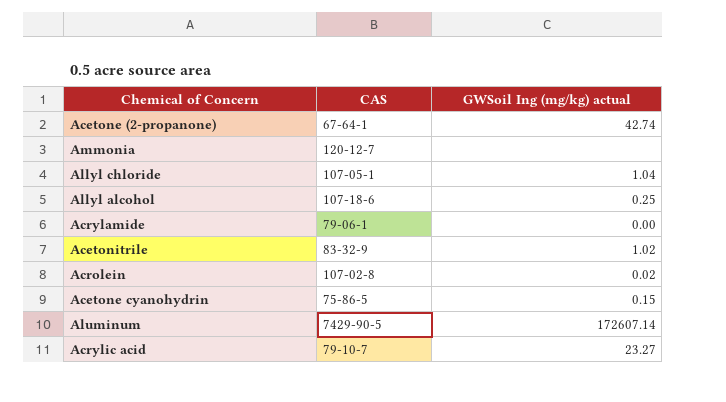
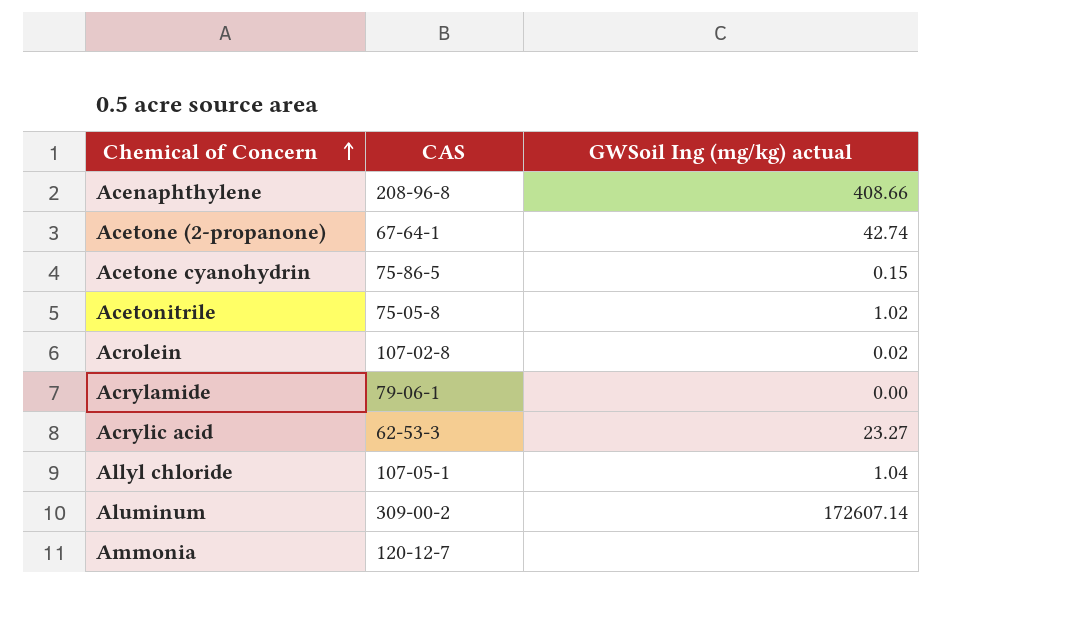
row order: none -> Chemical of Concern ascending
row Allyl alcohol: 107-18-6 | 0.25 -> none
row Acenaphthylene: none -> 208-96-8 | 408.66
Acetonitrile | CAS: 83-32-9 -> 75-05-8
Acrylic acid | CAS: 79-10-7 -> 62-53-3
Aluminum | CAS: 7429-90-5 -> 309-00-2

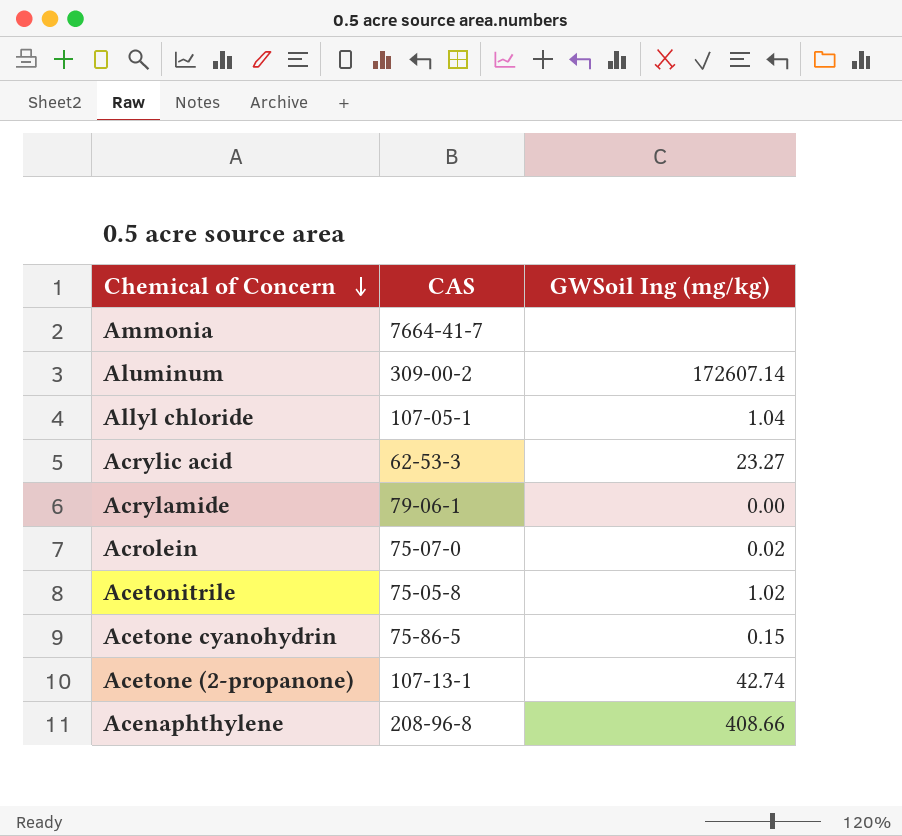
row order: Chemical of Concern ascending -> Chemical of Concern descending
column name: GWSoil Ing (mg/kg) actual -> GWSoil Ing (mg/kg)
Ammonia | CAS: 120-12-7 -> 7664-41-7
Acrolein | CAS: 107-02-8 -> 75-07-0
Acetone (2-propanone) | CAS: 67-64-1 -> 107-13-1

